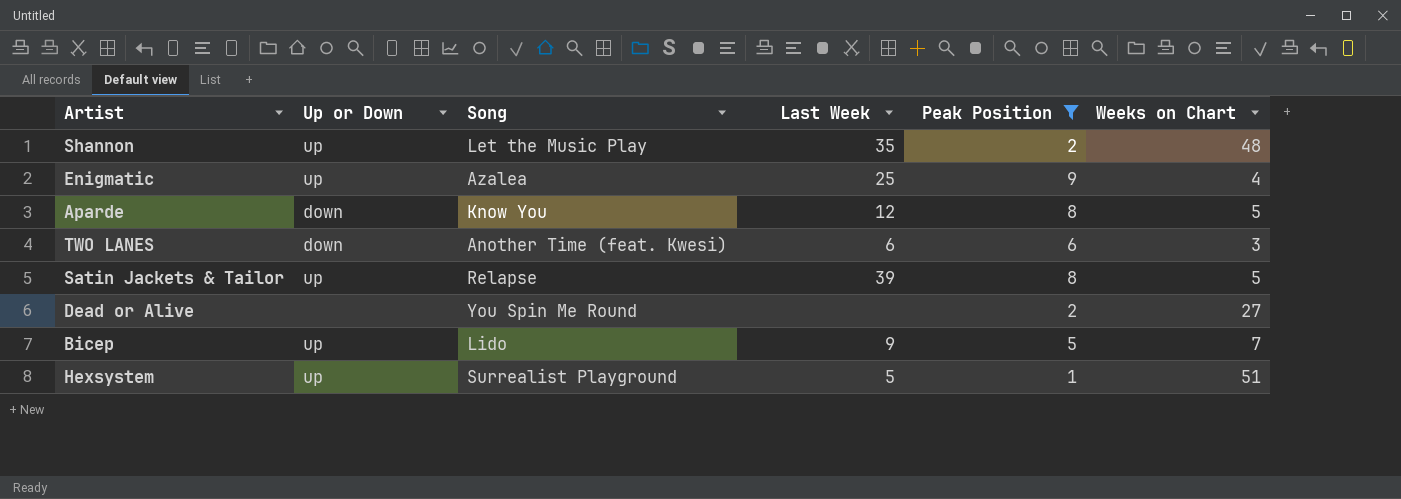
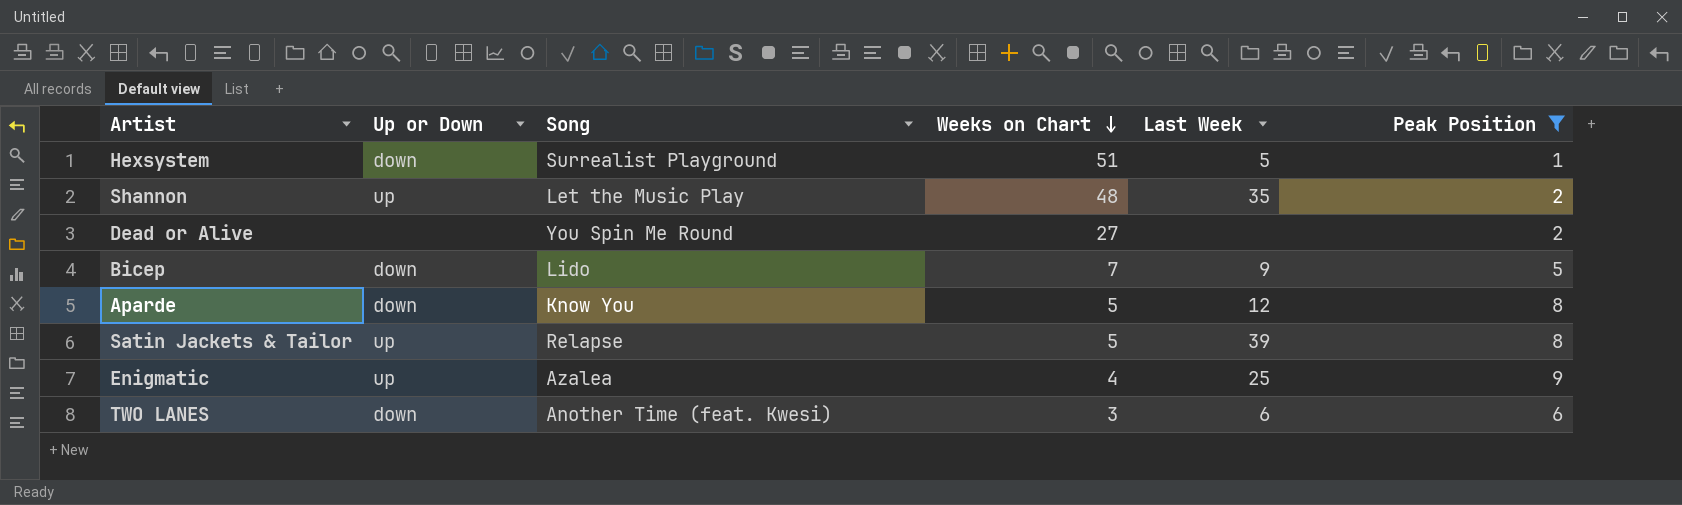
row order: none -> Weeks on Chart descending
column Weeks on Chart | position: 6 -> 4
Hexsystem | Up or Down: up -> down
Bicep | Up or Down: up -> down

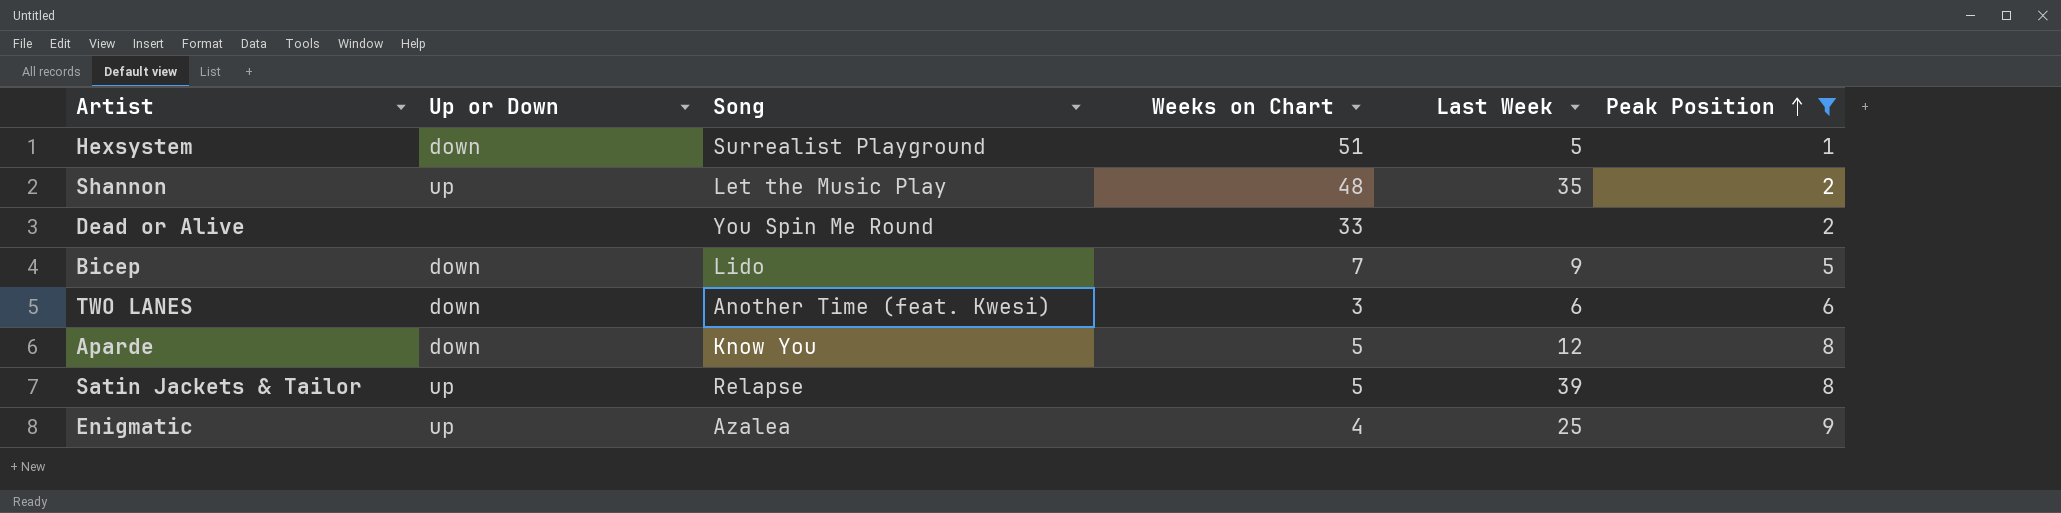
row order: Weeks on Chart descending -> Peak Position ascending
Dead or Alive | Weeks on Chart: 27 -> 33

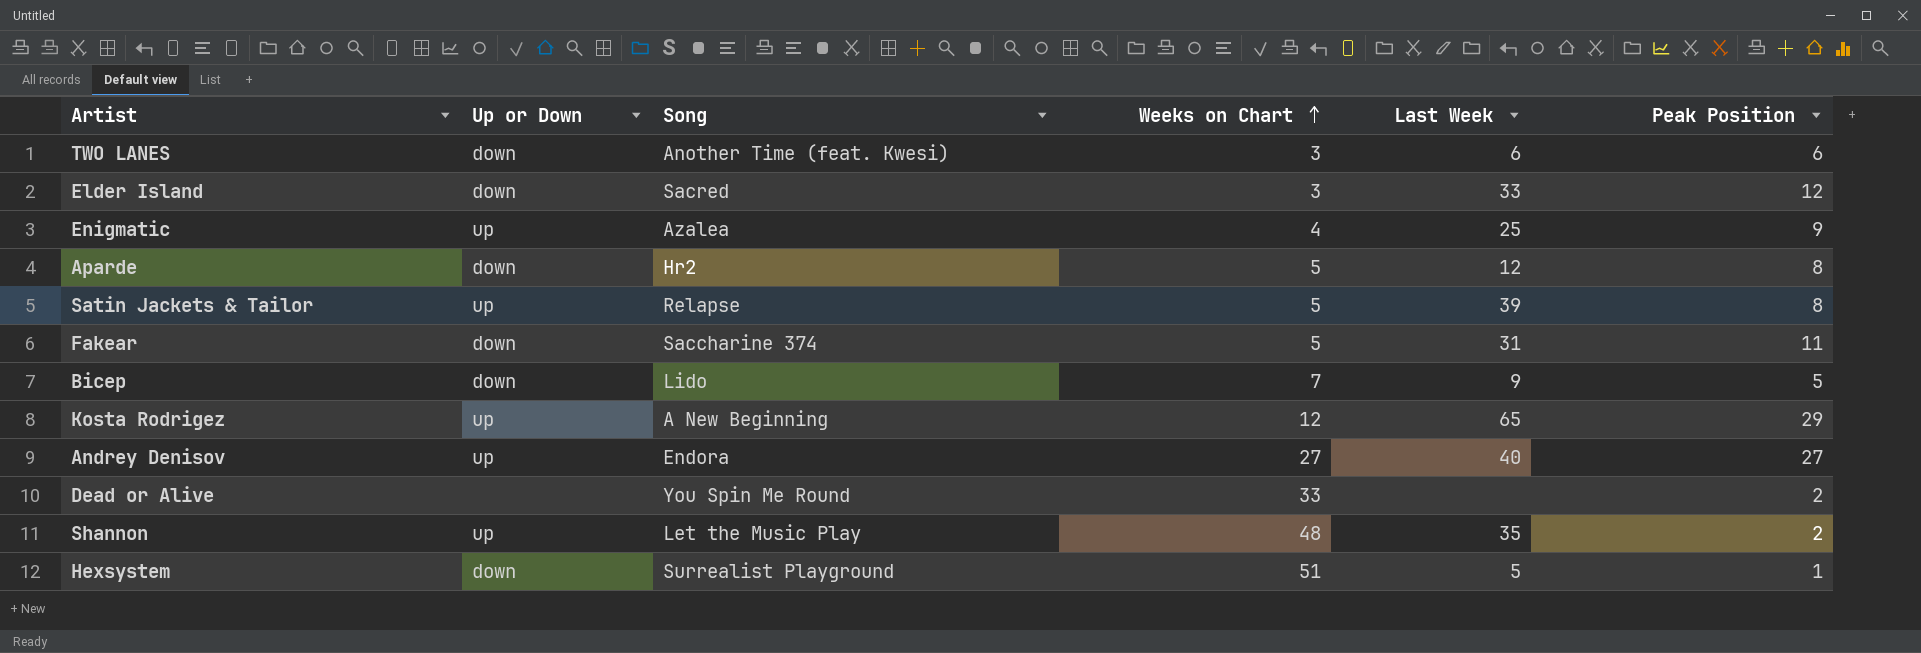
filter: Peak Position <= 9 -> none
row order: Peak Position ascending -> Weeks on Chart ascending
Aparde | Song: Know You -> Hr2

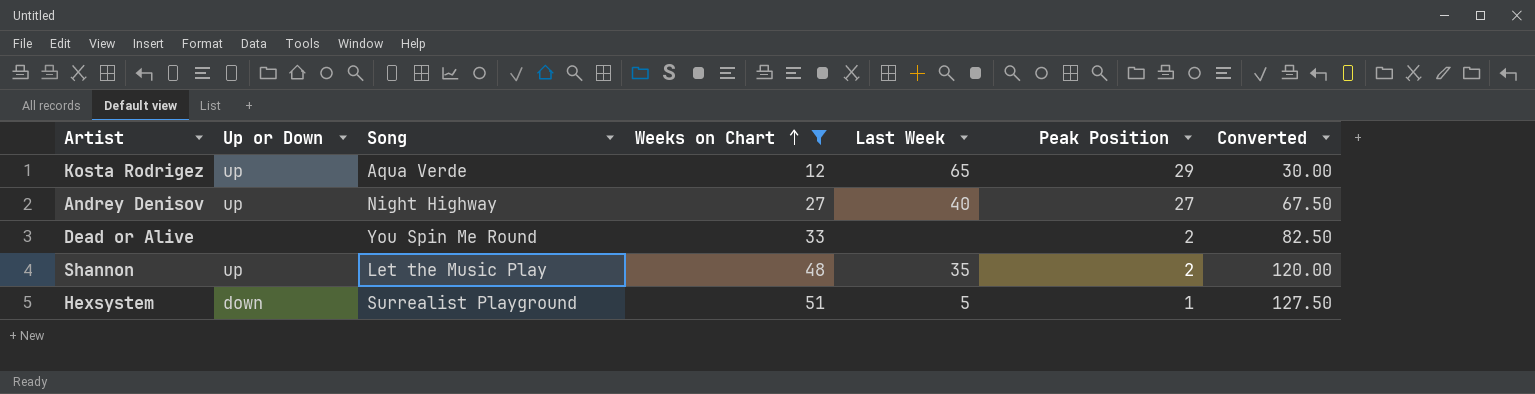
filter: none -> Weeks on Chart >= 12
column Converted | formula: none -> [Weeks on Chart] * 2.5
Kosta Rodrigez | Song: A New Beginning -> Aqua Verde
Andrey Denisov | Song: Endora -> Night Highway

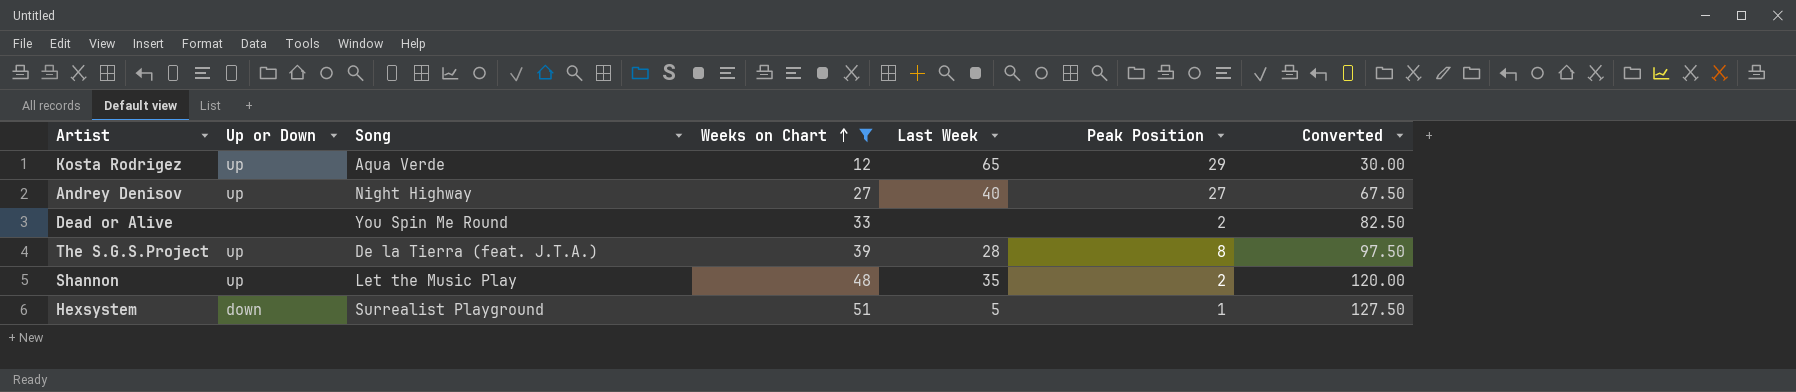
row The S.G.S.Project: none -> up | De la Tierra (feat. J.T.A.) | 39 | 28 | 8 | 97.50

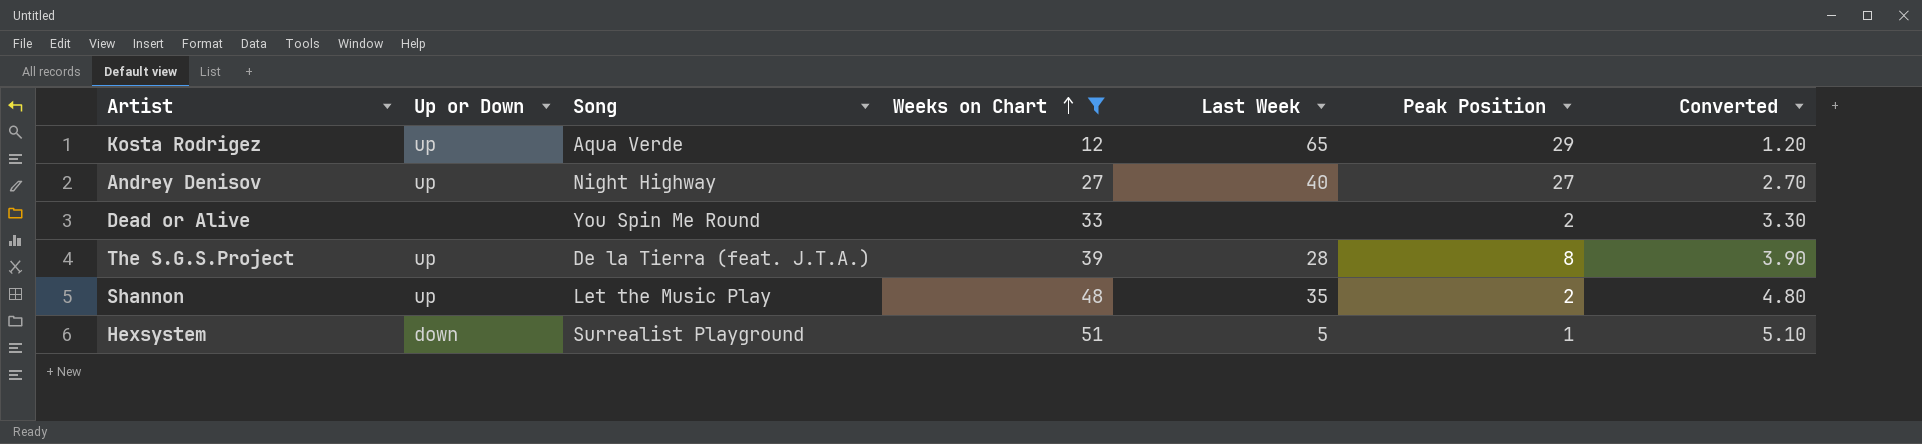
column Converted | formula: [Weeks on Chart] * 2.5 -> [Weeks on Chart] * 0.1

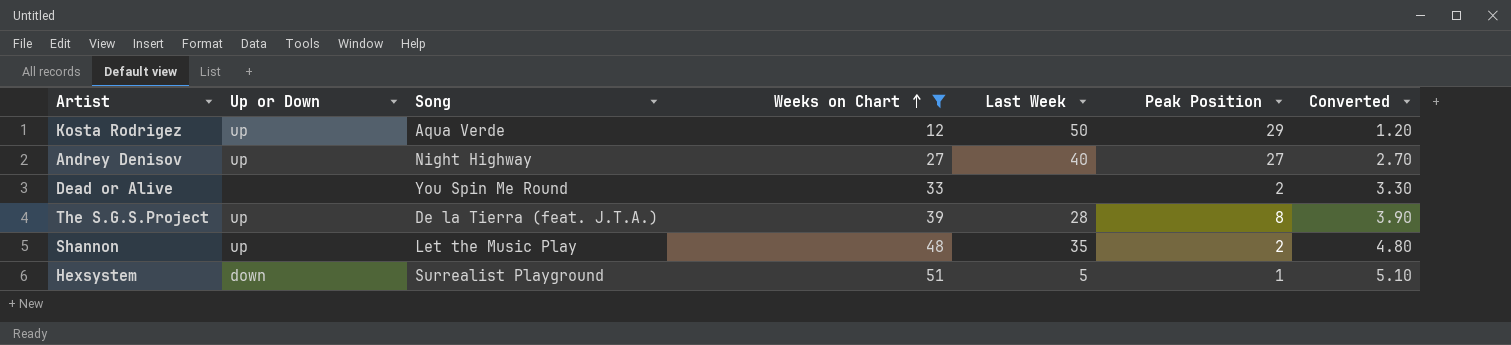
Kosta Rodrigez | Last Week: 65 -> 50

